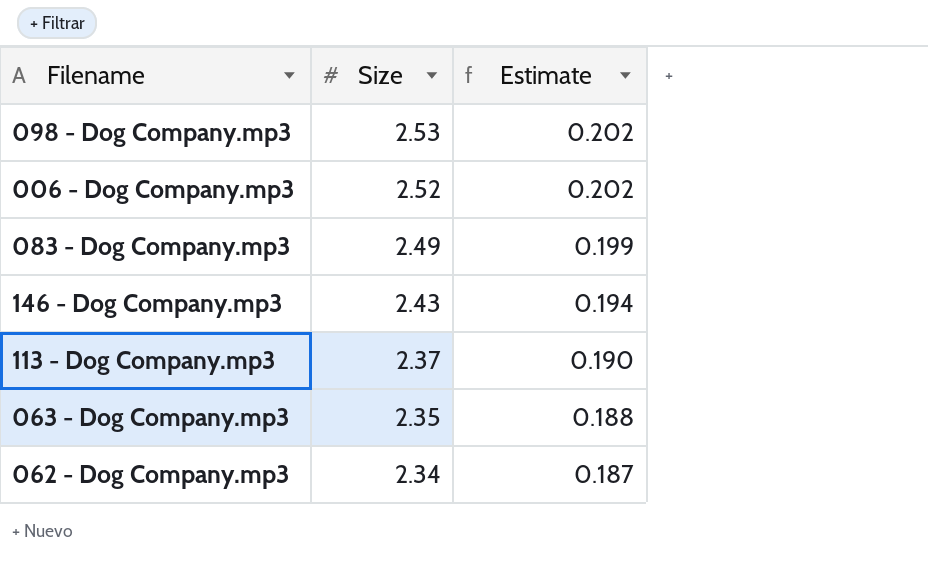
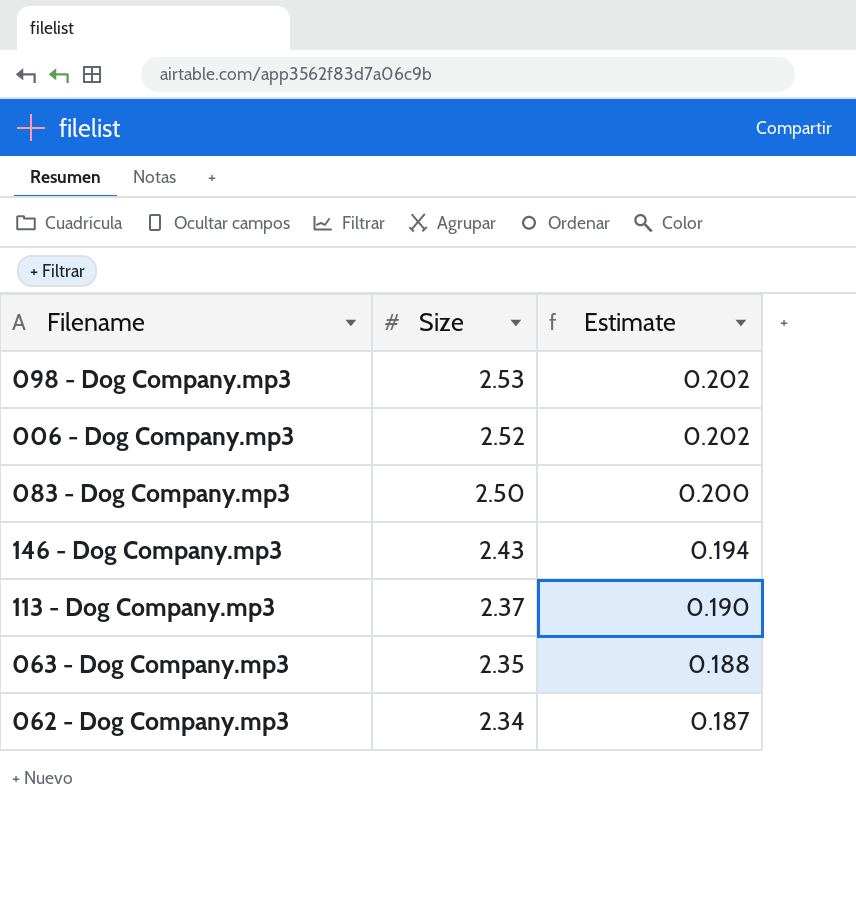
083 - Dog Company.mp3 | Size: 2.49 -> 2.50
083 - Dog Company.mp3 | Estimate: 0.199 -> 0.200

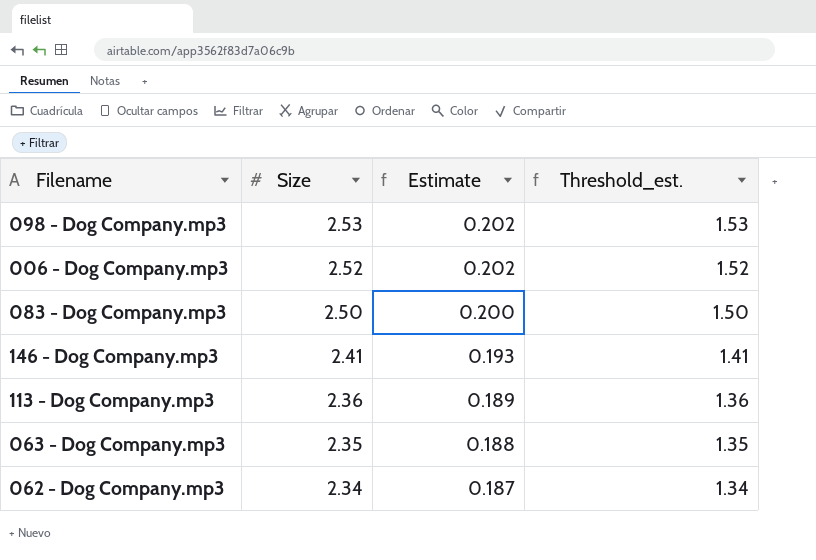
column Threshold_est. | formula: none -> [Size] - 1
146 - Dog Company.mp3 | Size: 2.43 -> 2.41
146 - Dog Company.mp3 | Estimate: 0.194 -> 0.193
113 - Dog Company.mp3 | Size: 2.37 -> 2.36
113 - Dog Company.mp3 | Estimate: 0.190 -> 0.189

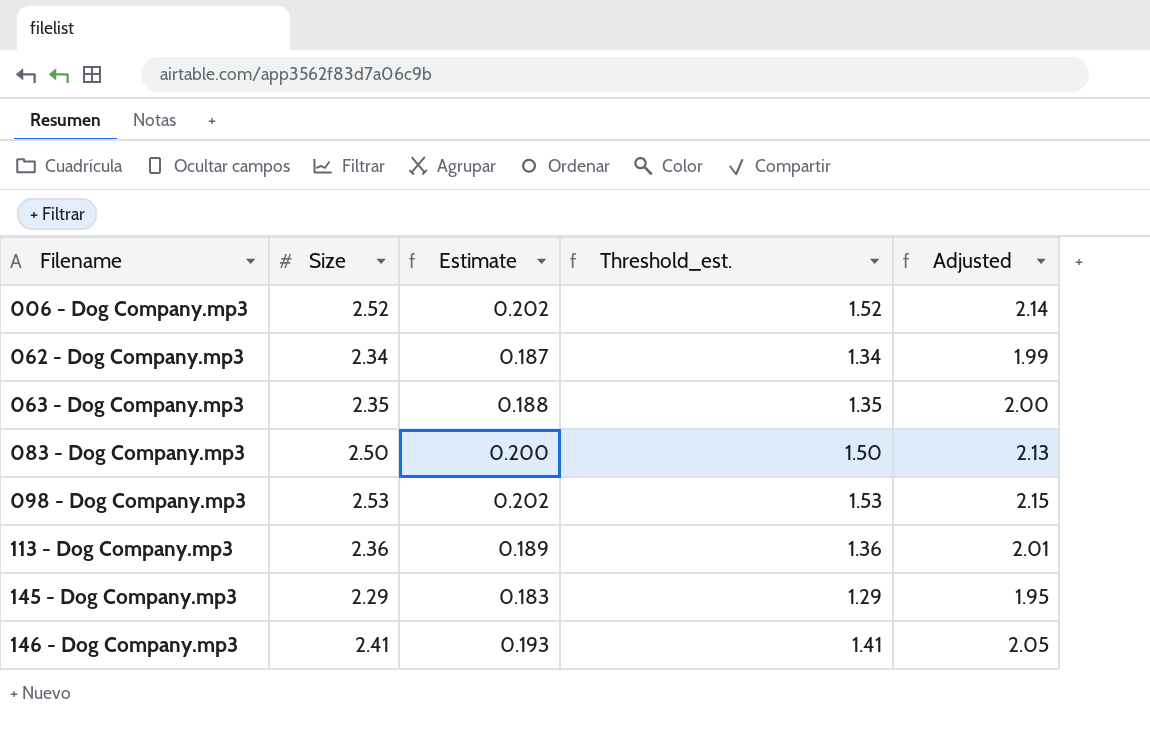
row order: Size descending -> Filename ascending
column Adjusted | formula: none -> [Size] * 0.85
row 145 - Dog Company.mp3: none -> 2.29 | 0.183 | 1.29 | 1.95

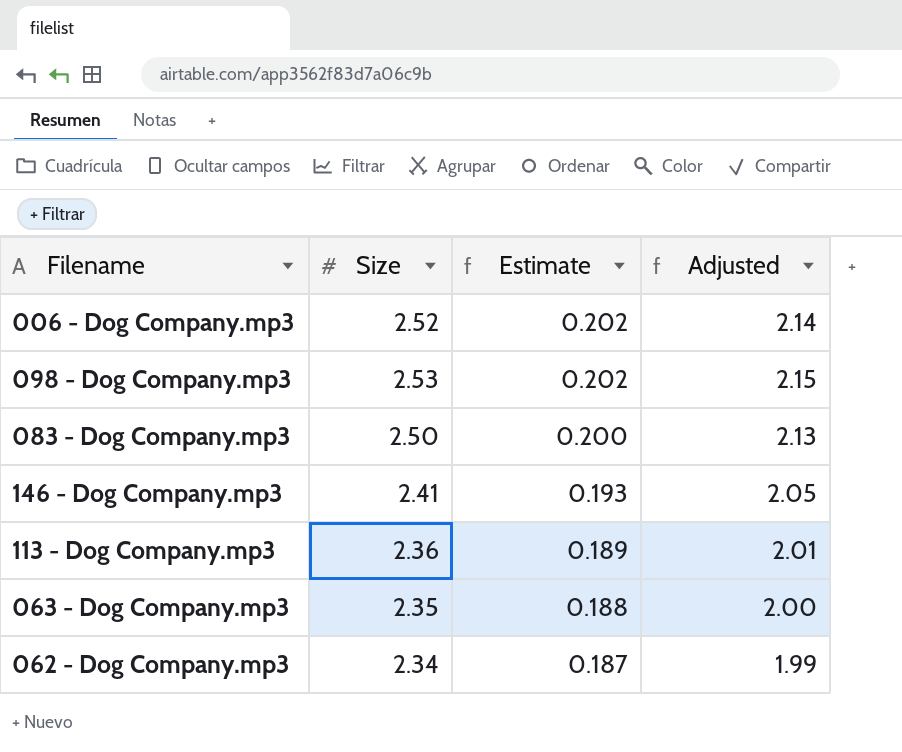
row order: Filename ascending -> Estimate descending
column Threshold_est. | formula: [Size] - 1 -> none
row 145 - Dog Company.mp3: 2.29 | 0.183 | 1.29 | 1.95 -> none

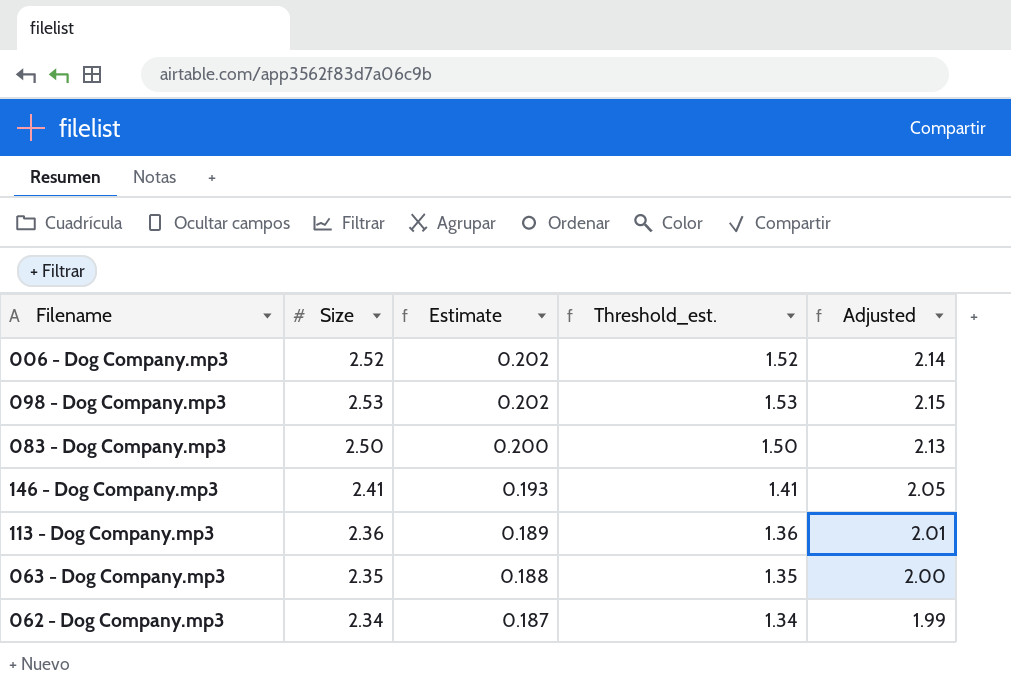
column Threshold_est. | formula: none -> [Size] - 1

